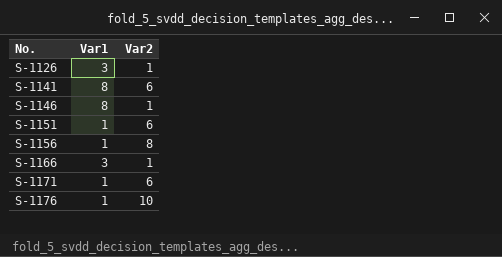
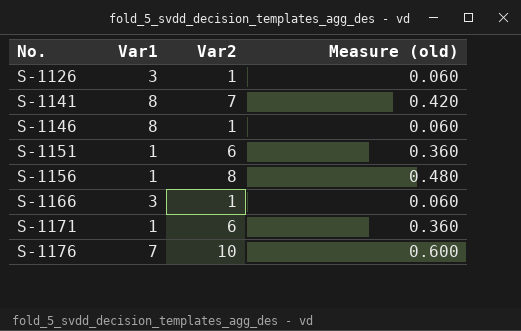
column Measure (old) | formula: none -> [Var2] * 0.06
S-1141 | Var2: 6 -> 7
S-1176 | Var1: 1 -> 7

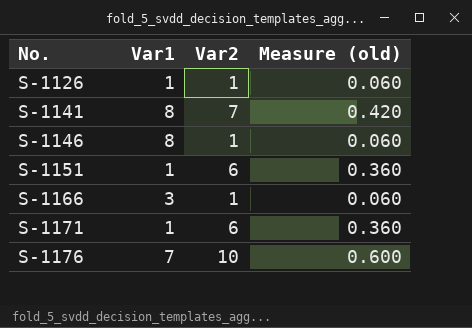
row S-1156: 1 | 8 | 0.480 -> none
S-1126 | Var1: 3 -> 1

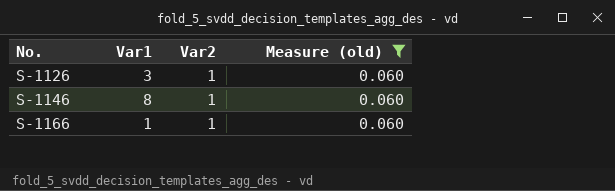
filter: none -> Measure (old) = 0.060
S-1126 | Var1: 1 -> 3
S-1166 | Var1: 3 -> 1

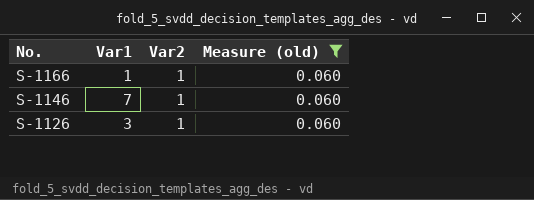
row order: No. ascending -> No. descending
S-1146 | Var1: 8 -> 7

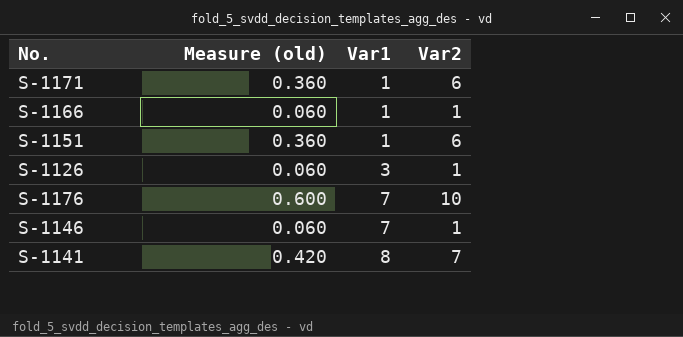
filter: Measure (old) = 0.060 -> none
row order: No. descending -> Var1 ascending
column Measure (old) | position: 4 -> 2

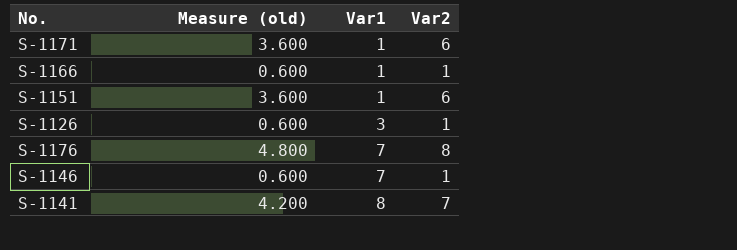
column Measure (old) | formula: [Var2] * 0.06 -> [Var2] * 0.6
S-1176 | Var2: 10 -> 8

